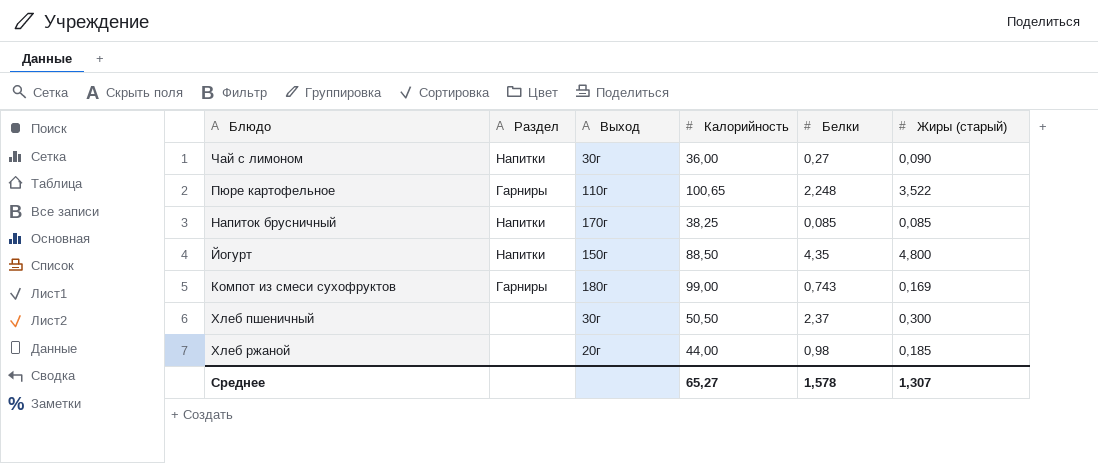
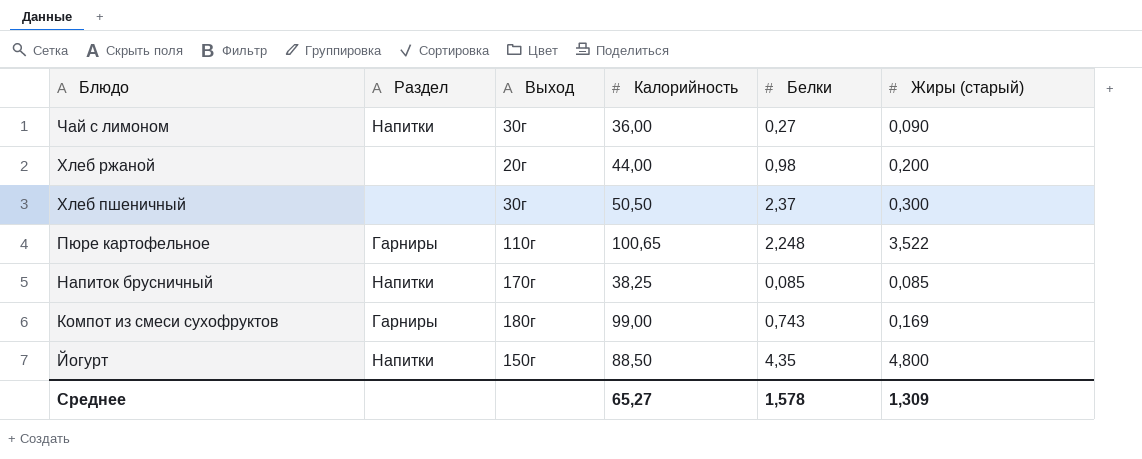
row order: none -> Блюдо descending
Хлеб ржаной | Жиры (старый): 0,185 -> 0,200
Среднее | Жиры (старый): 1,307 -> 1,309

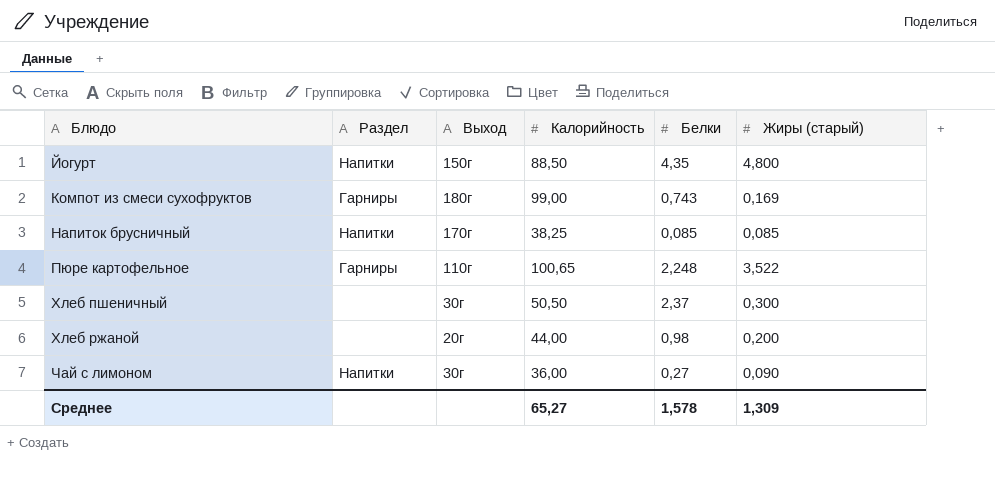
row order: Блюдо descending -> Блюдо ascending

